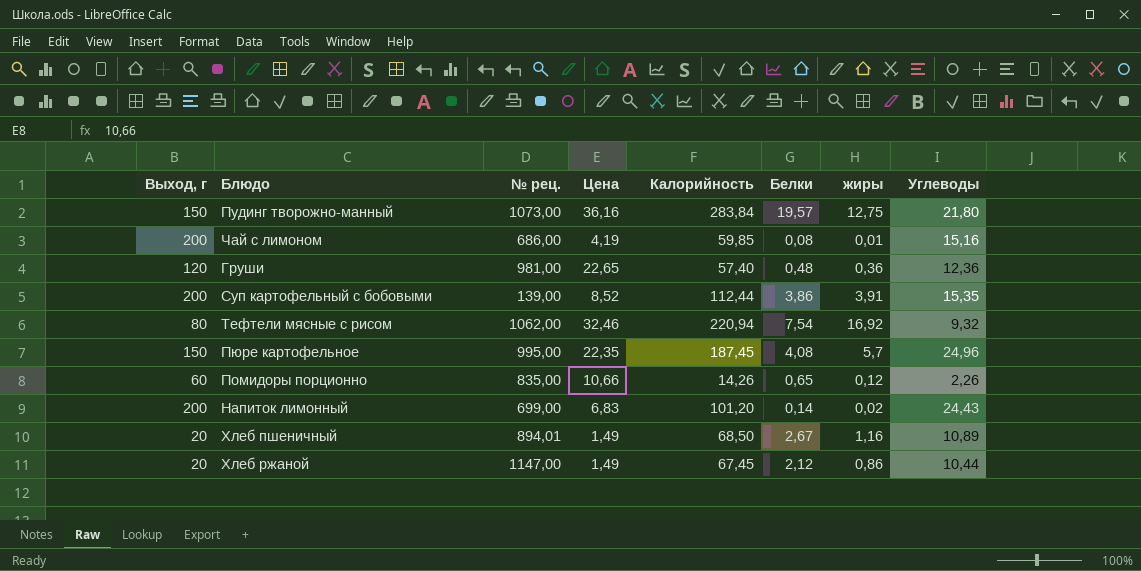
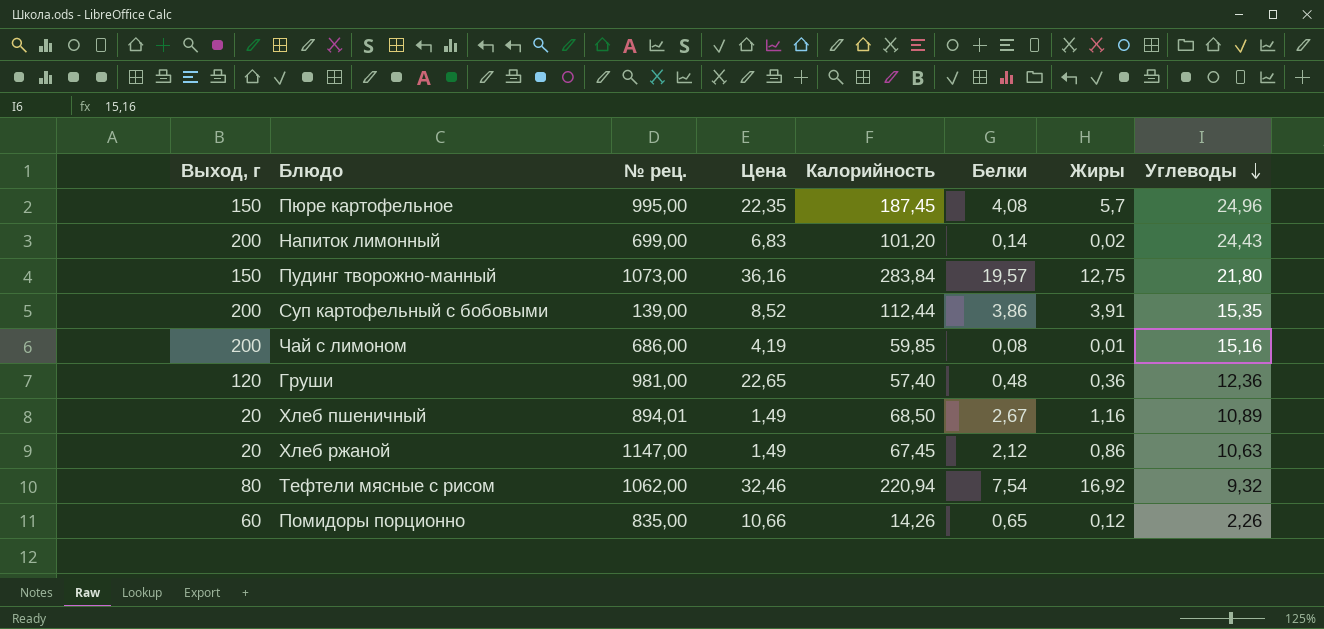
row order: none -> Углеводы descending
column name: жиры -> Жиры
Хлеб ржаной | Углеводы: 10,44 -> 10,63

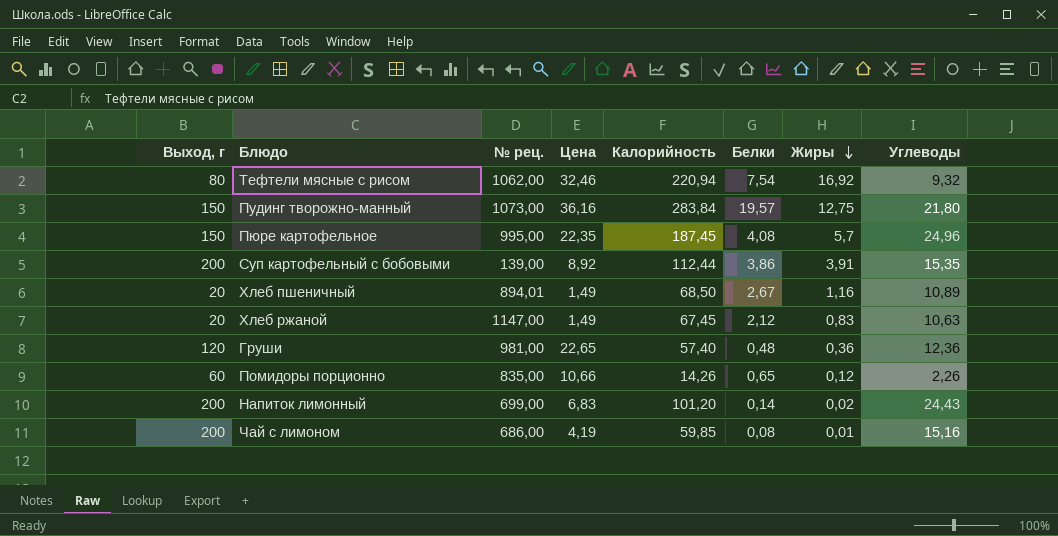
row order: Углеводы descending -> Жиры descending
Суп картофельный с бобовыми | Цена: 8,52 -> 8,92
Хлеб ржаной | Жиры: 0,86 -> 0,83

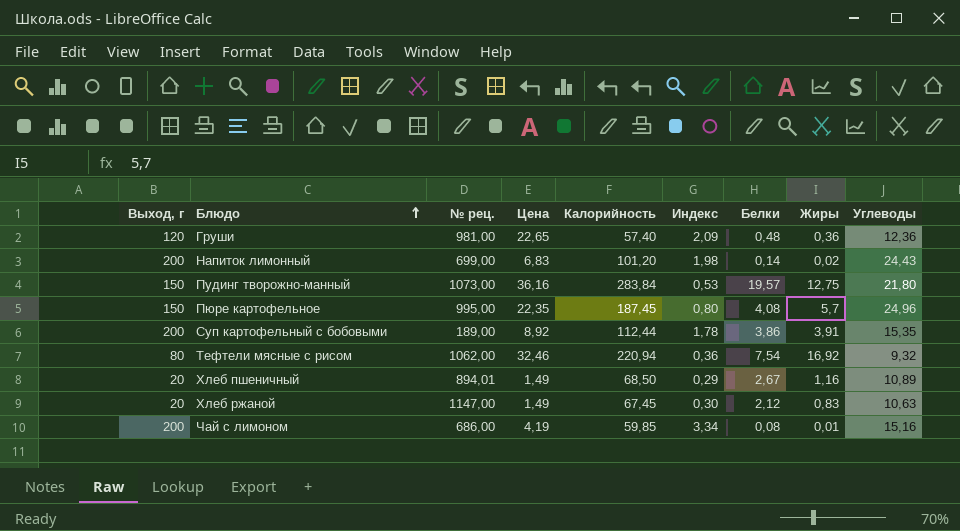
row order: Жиры descending -> Блюдо ascending
column Индекс | formula: none -> [Выход, г] / [Калорийность]
row Помидоры порционно: 60 | 835,00 | 10,66 | 14,26 | 0,65 | 0,12 | 2,26 -> none
Суп картофельный с бобовыми | № рец.: 139,00 -> 189,00

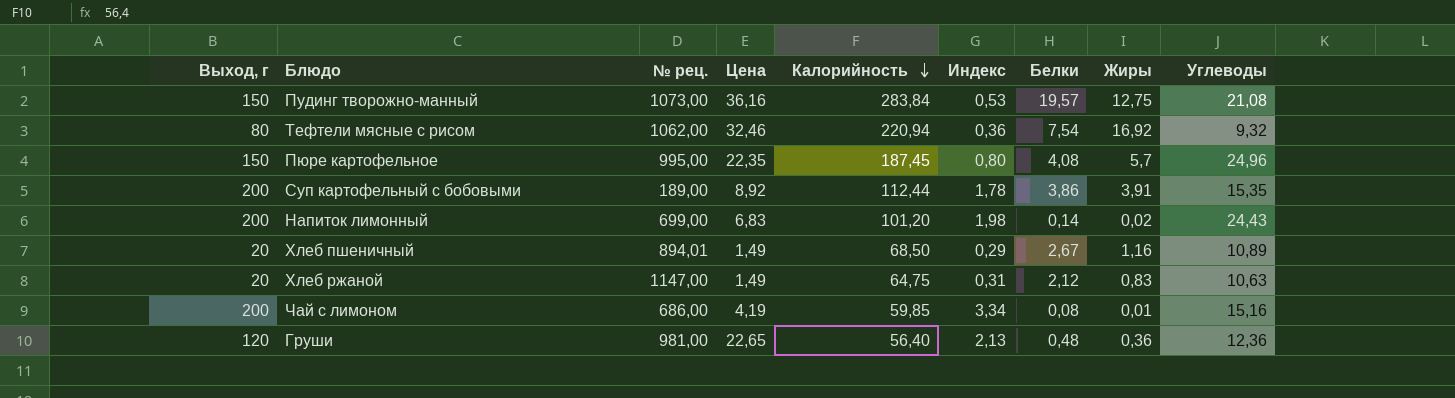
row order: Блюдо ascending -> Калорийность descending
Пудинг творожно-манный | Углеводы: 21,80 -> 21,08
Хлеб ржаной | Калорийность: 67,45 -> 64,75
Хлеб ржаной | Индекс: 0,30 -> 0,31
Груши | Калорийность: 57,40 -> 56,40
Груши | Индекс: 2,09 -> 2,13

